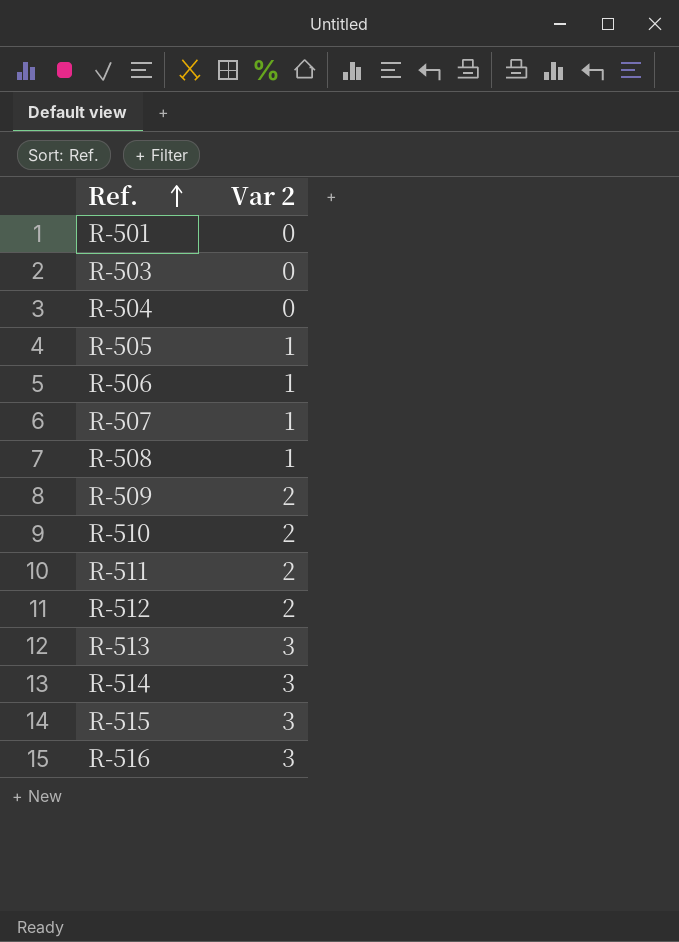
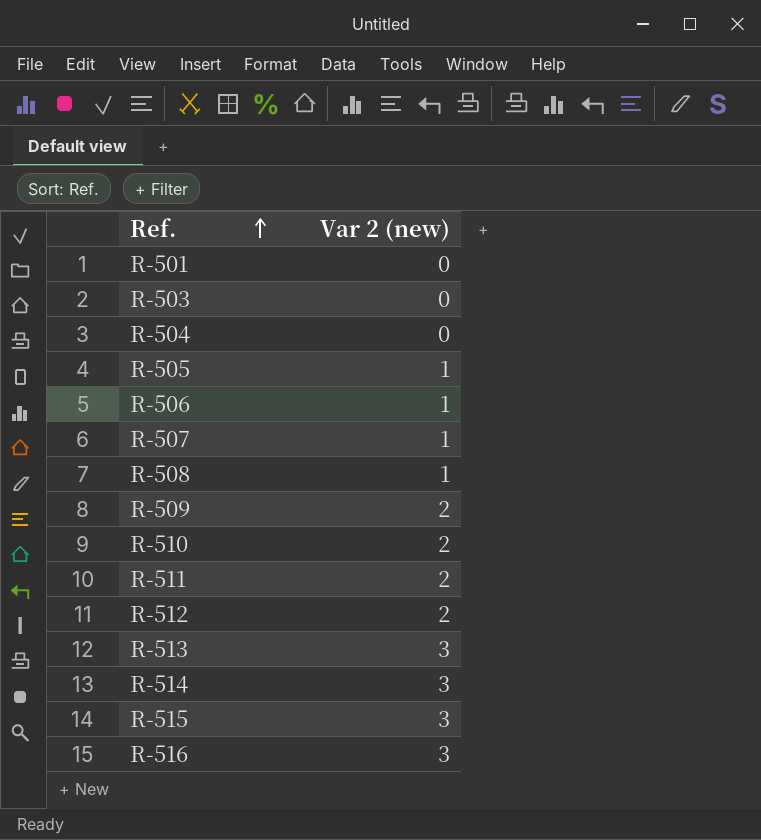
column name: Var 2 -> Var 2 (new)

